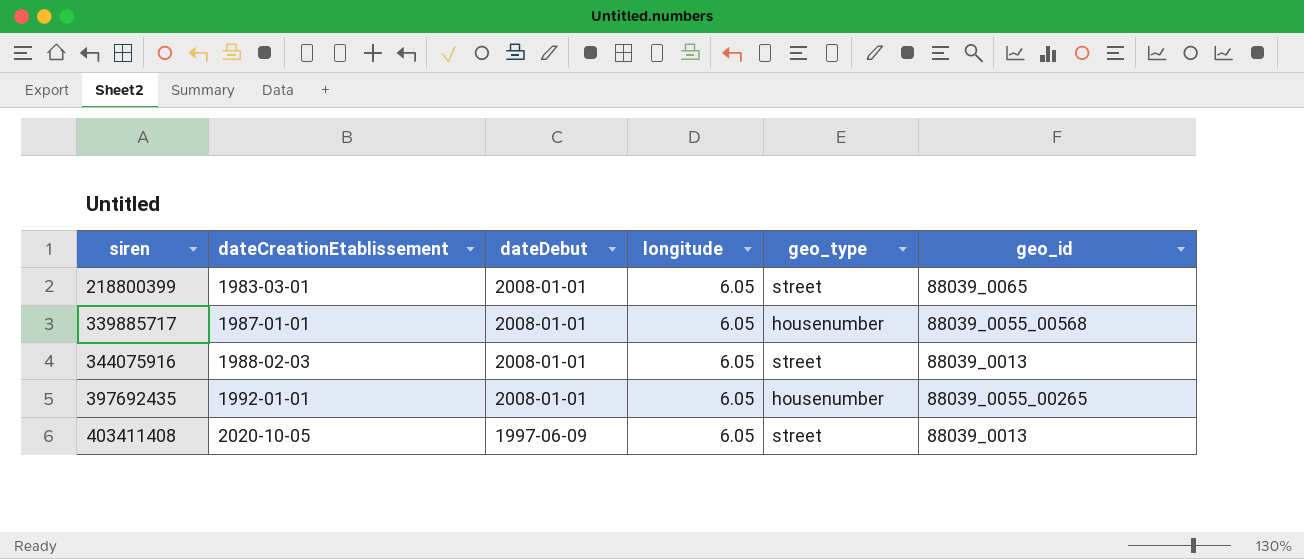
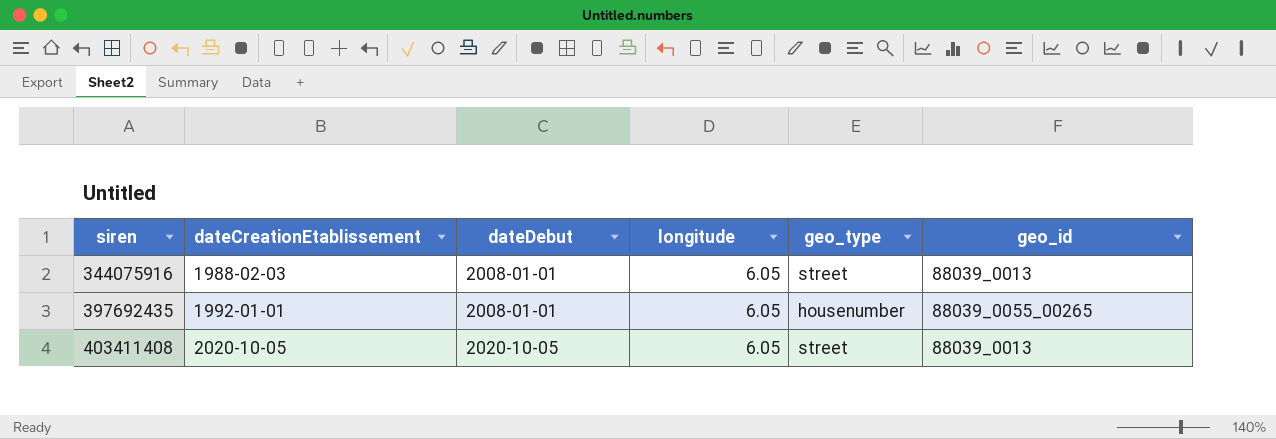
row 218800399: 1983-03-01 | 2008-01-01 | 6.05 | street | 88039_0065 -> none
row 339885717: 1987-01-01 | 2008-01-01 | 6.05 | housenumber | 88039_0055_00568 -> none
403411408 | dateDebut: 1997-06-09 -> 2020-10-05

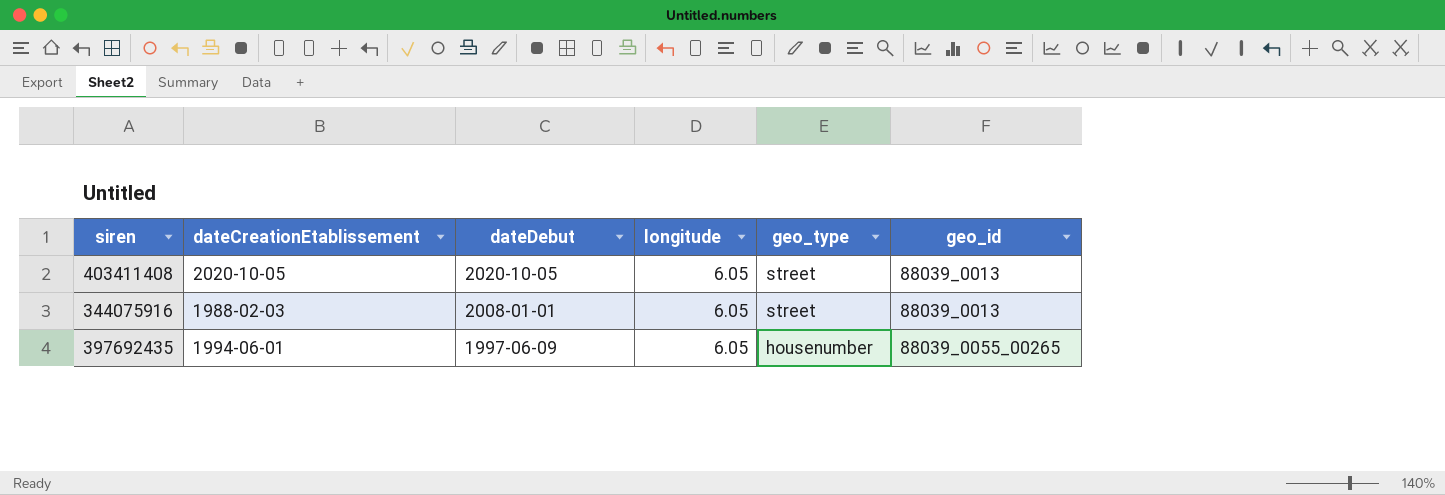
row order: siren ascending -> dateDebut descending
397692435 | dateCreationEtablissement: 1992-01-01 -> 1994-06-01
397692435 | dateDebut: 2008-01-01 -> 1997-06-09

